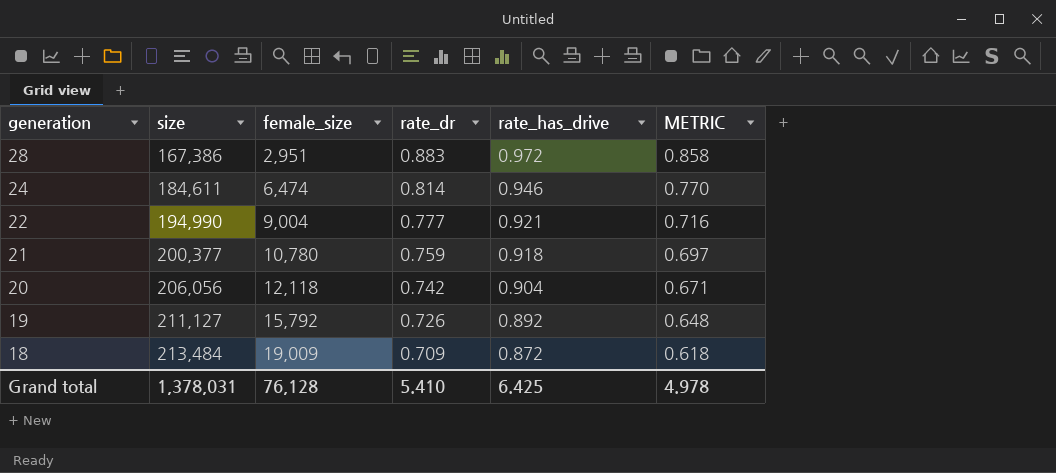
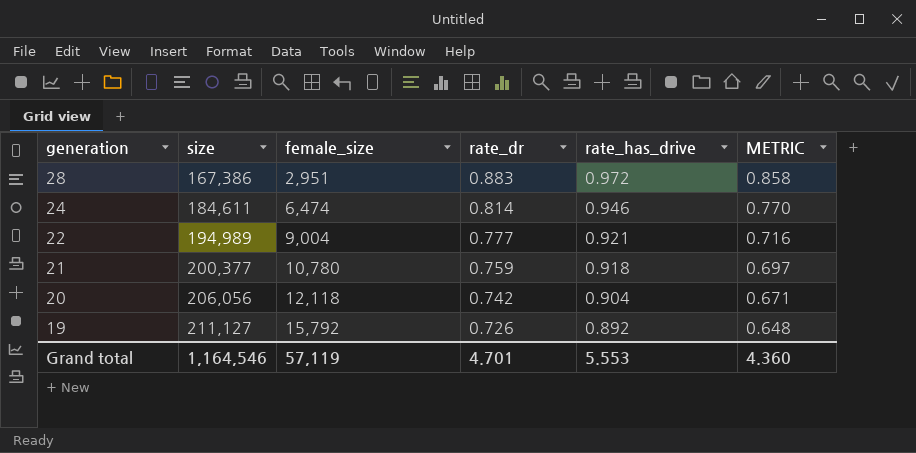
row 18: 213,484 | 19,009 | 0.709 | 0.872 | 0.618 -> none
22 | size: 194,990 -> 194,989
Grand total | size: 1,378,031 -> 1,164,546
Grand total | female_size: 76,128 -> 57,119
Grand total | rate_dr: 5.410 -> 4.701
Grand total | rate_has_drive: 6.425 -> 5.553
Grand total | METRIC: 4.978 -> 4.360

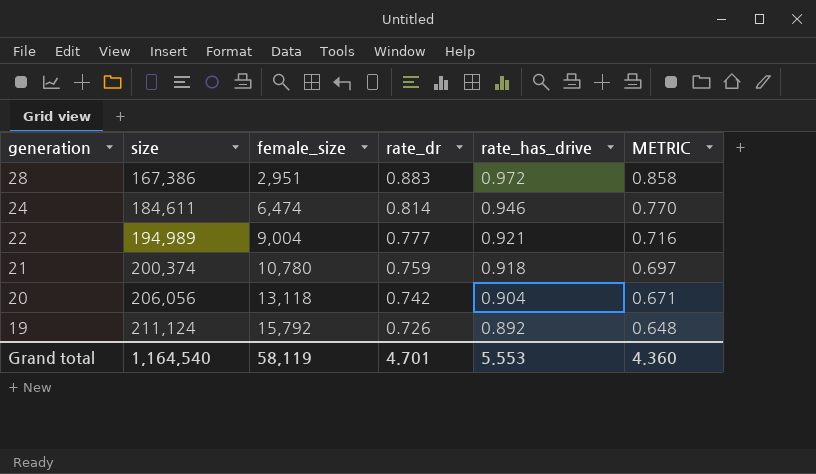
21 | size: 200,377 -> 200,374
20 | female_size: 12,118 -> 13,118
19 | size: 211,127 -> 211,124
Grand total | size: 1,164,546 -> 1,164,540
Grand total | female_size: 57,119 -> 58,119

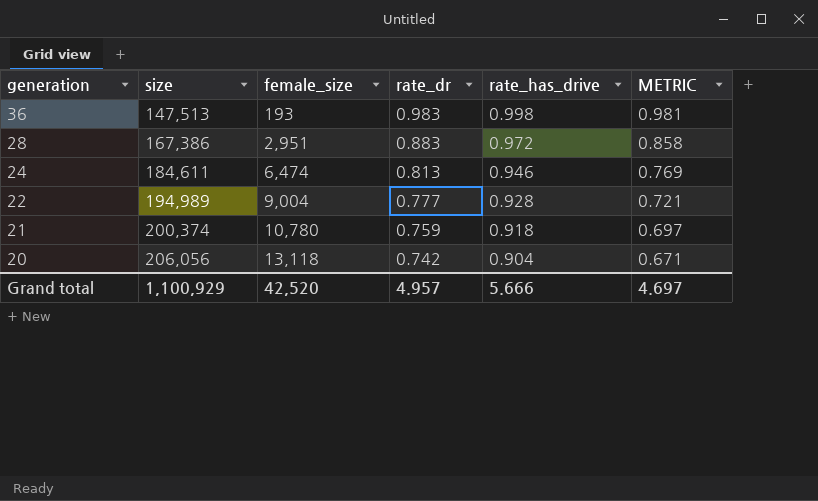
row 19: 211,124 | 15,792 | 0.726 | 0.892 | 0.648 -> none
row 36: none -> 147,513 | 193 | 0.983 | 0.998 | 0.981
24 | rate_dr: 0.814 -> 0.813
24 | METRIC: 0.770 -> 0.769
22 | rate_has_drive: 0.921 -> 0.928
22 | METRIC: 0.716 -> 0.721
Grand total | size: 1,164,540 -> 1,100,929
Grand total | female_size: 58,119 -> 42,520
Grand total | rate_dr: 4.701 -> 4.957
Grand total | rate_has_drive: 5.553 -> 5.666
Grand total | METRIC: 4.360 -> 4.697

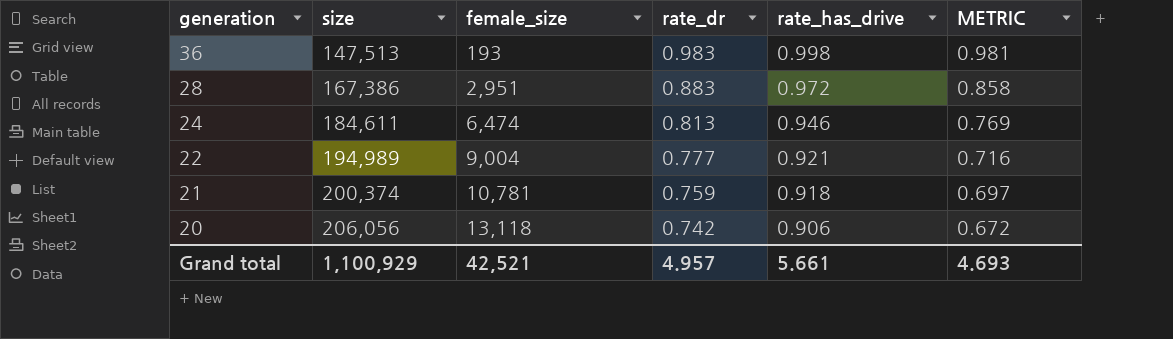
22 | rate_has_drive: 0.928 -> 0.921
22 | METRIC: 0.721 -> 0.716
21 | female_size: 10,780 -> 10,781
20 | rate_has_drive: 0.904 -> 0.906
20 | METRIC: 0.671 -> 0.672
Grand total | female_size: 42,520 -> 42,521
Grand total | rate_has_drive: 5.666 -> 5.661
Grand total | METRIC: 4.697 -> 4.693

